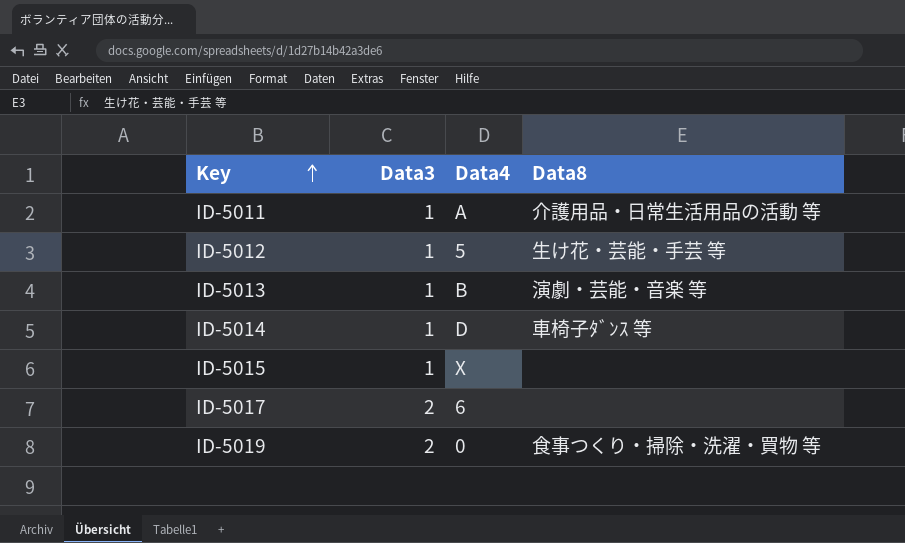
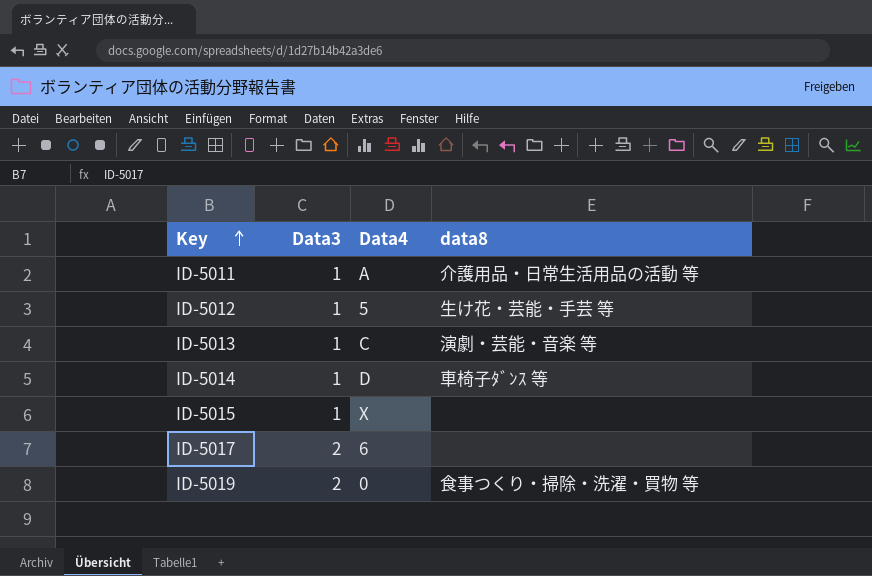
column name: Data8 -> data8
ID-5013 | Data4: B -> C

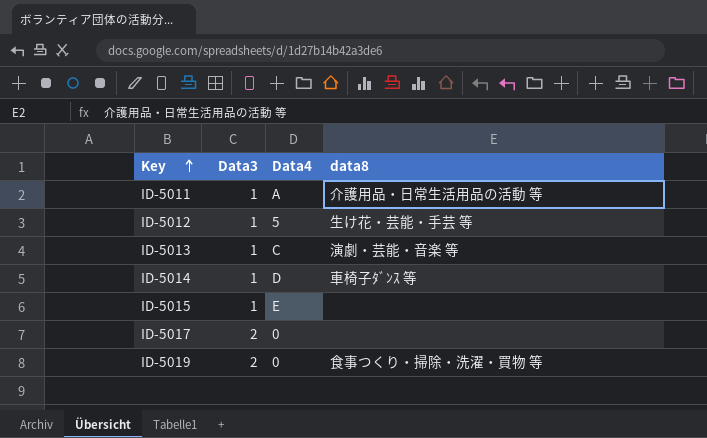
ID-5015 | Data4: X -> E
ID-5017 | Data4: 6 -> 0

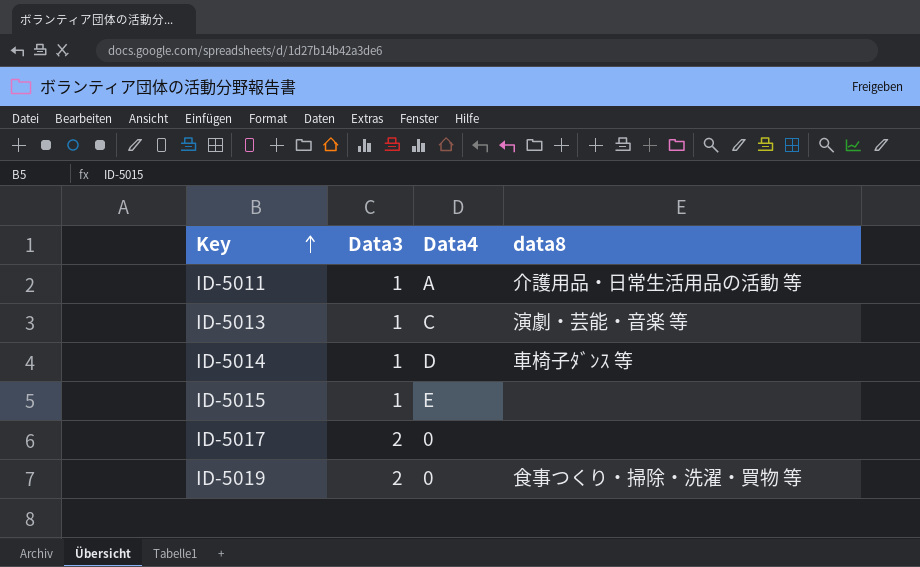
row ID-5012: 1 | 5 | 生け花・芸能・手芸 等 -> none

